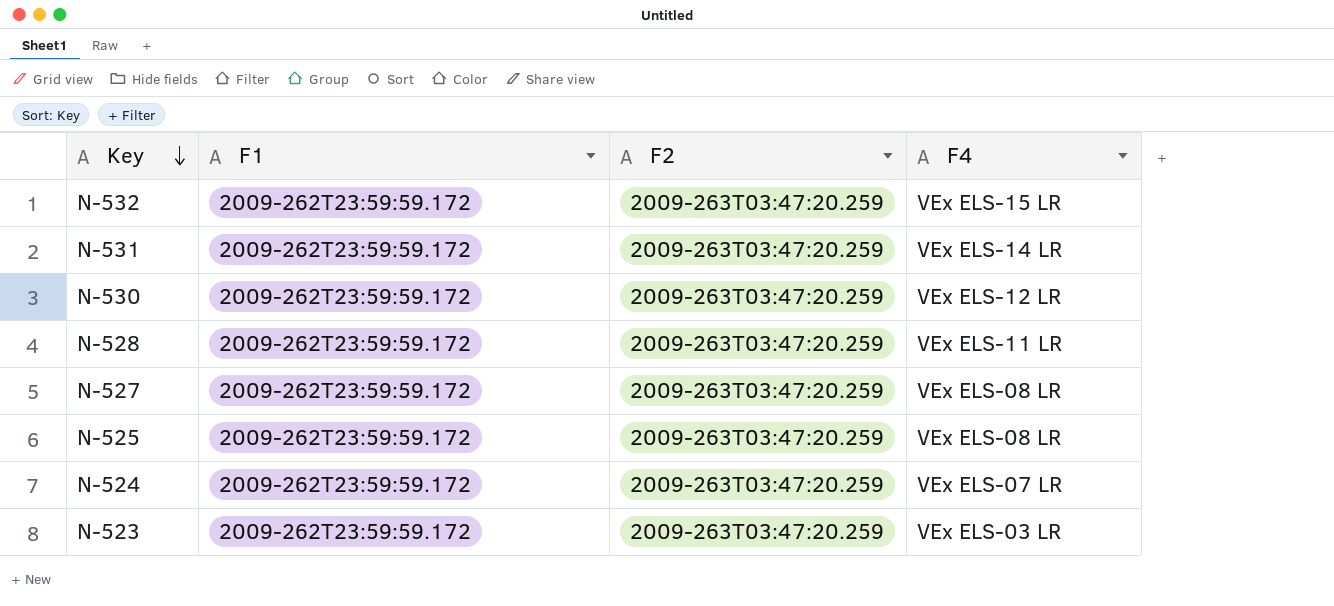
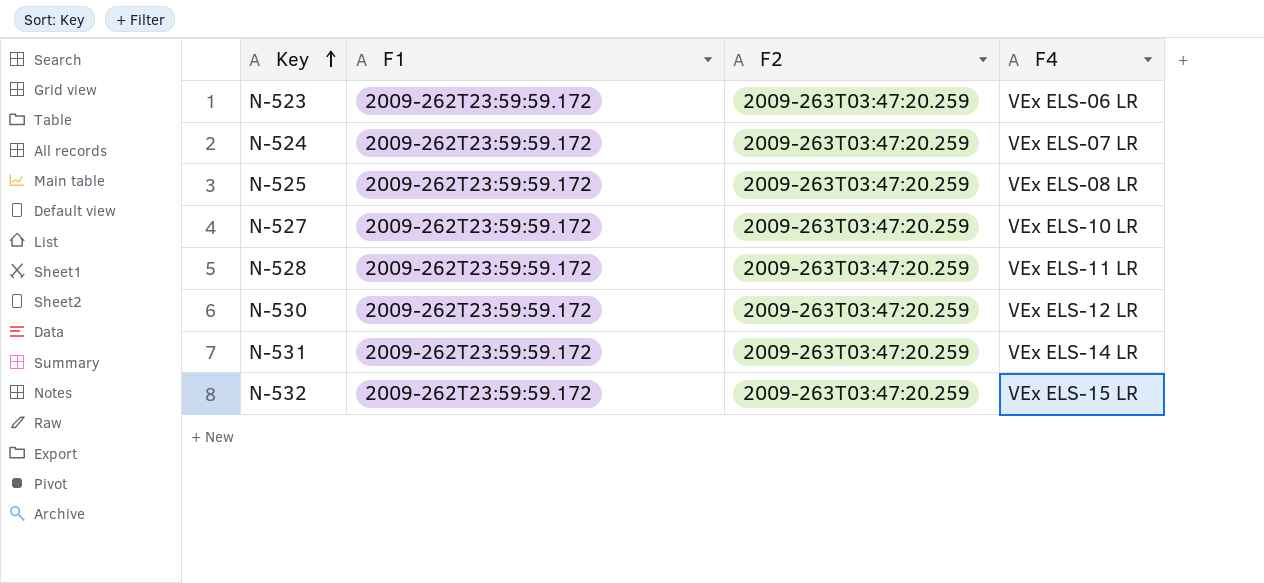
row order: Key descending -> Key ascending
N-523 | F4: VEx ELS-03 LR -> VEx ELS-06 LR
N-527 | F4: VEx ELS-08 LR -> VEx ELS-10 LR

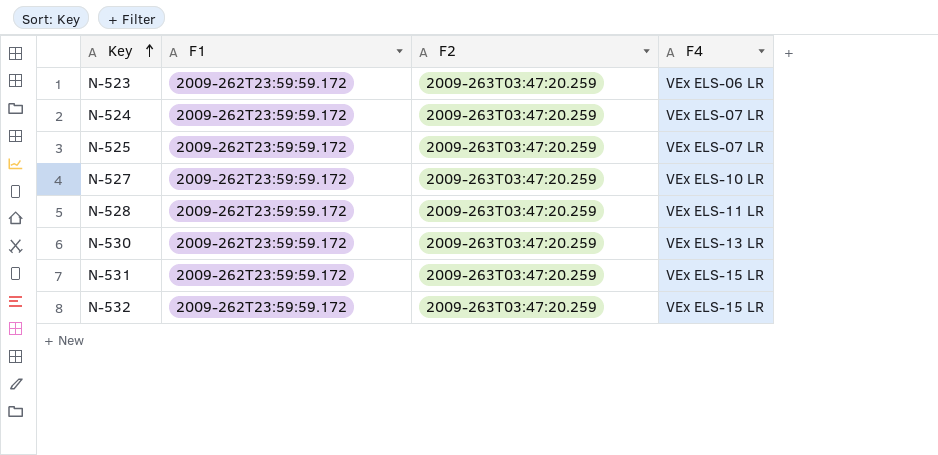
N-525 | F4: VEx ELS-08 LR -> VEx ELS-07 LR
N-530 | F4: VEx ELS-12 LR -> VEx ELS-13 LR
N-531 | F4: VEx ELS-14 LR -> VEx ELS-15 LR

